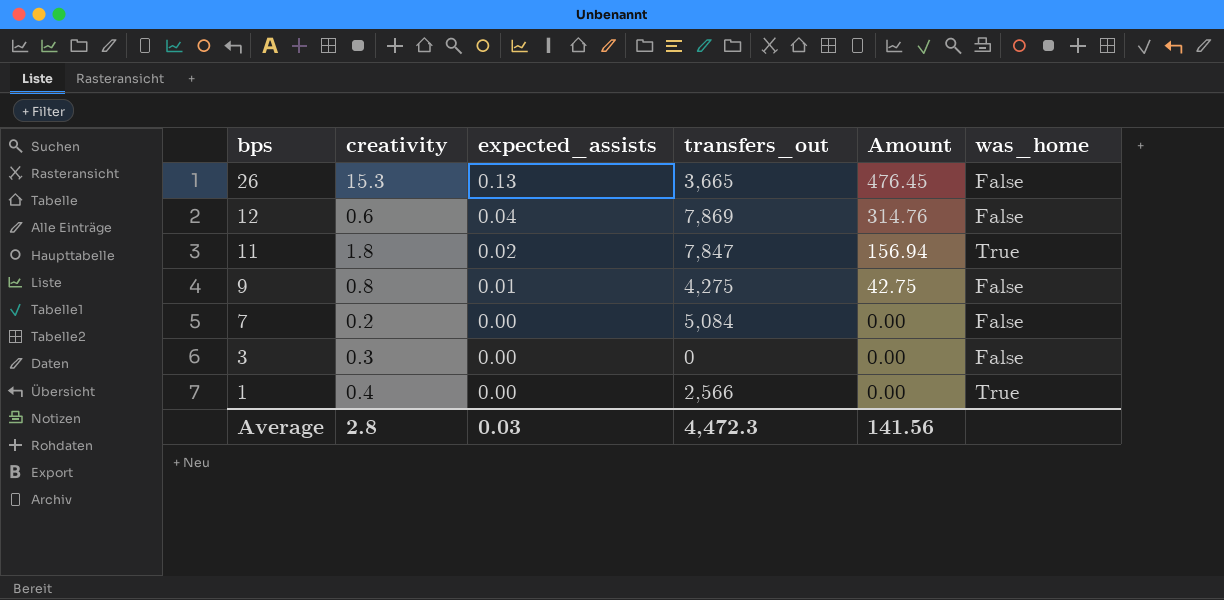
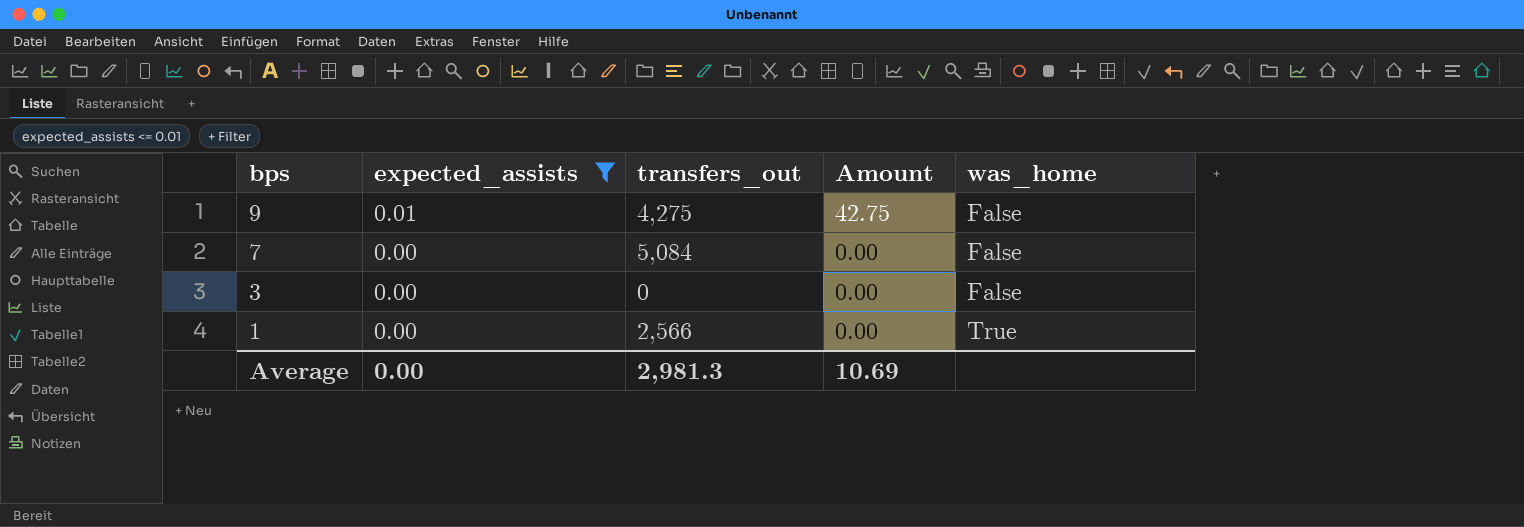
filter: none -> expected_assists <= 0.01
column creativity | position: 2 -> none
Average | expected_assists: 0.03 -> 0.00
Average | transfers_out: 4,472.3 -> 2,981.3
Average | Amount: 141.56 -> 10.69

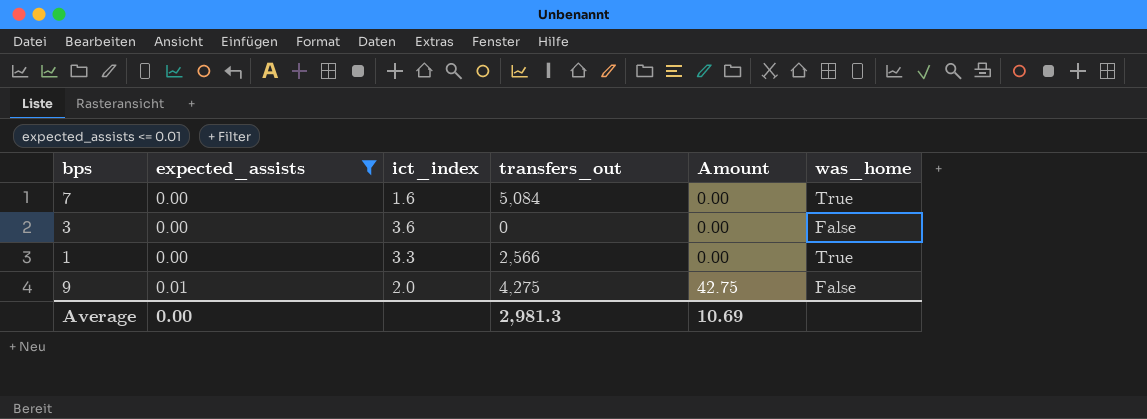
row order: bps descending -> expected_assists ascending
column ict_index | position: none -> 3
7 | was_home: False -> True

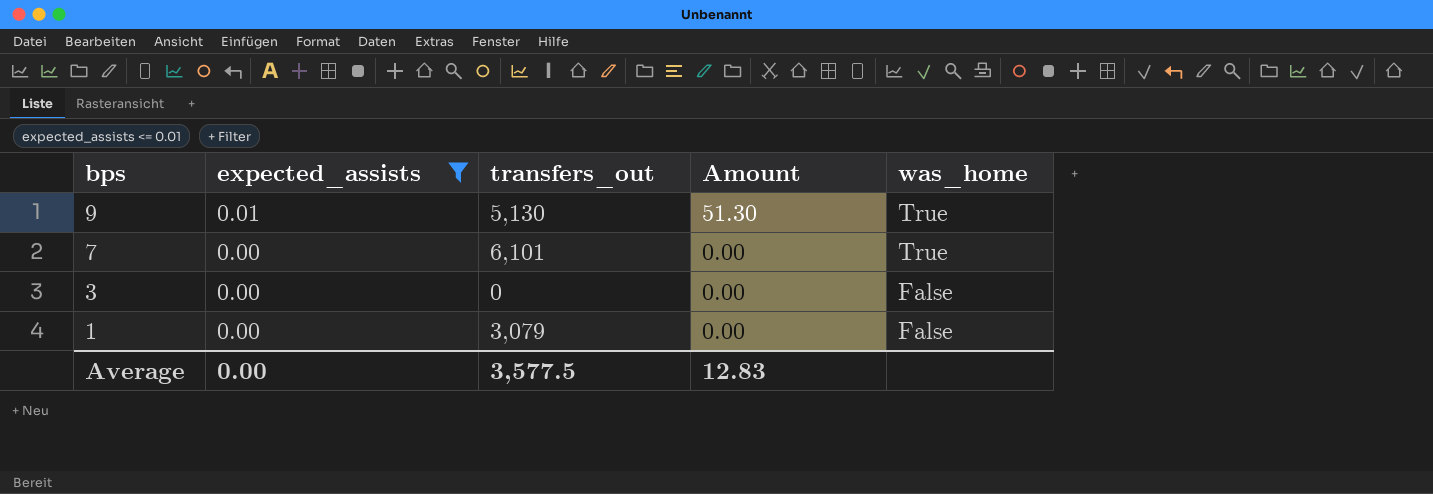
row order: expected_assists ascending -> bps descending
column ict_index | position: 3 -> none
9 | transfers_out: 4,275 -> 5,130
9 | Amount: 42.75 -> 51.30
9 | was_home: False -> True
7 | transfers_out: 5,084 -> 6,101
1 | transfers_out: 2,566 -> 3,079
1 | was_home: True -> False
Average | transfers_out: 2,981.3 -> 3,577.5
Average | Amount: 10.69 -> 12.83

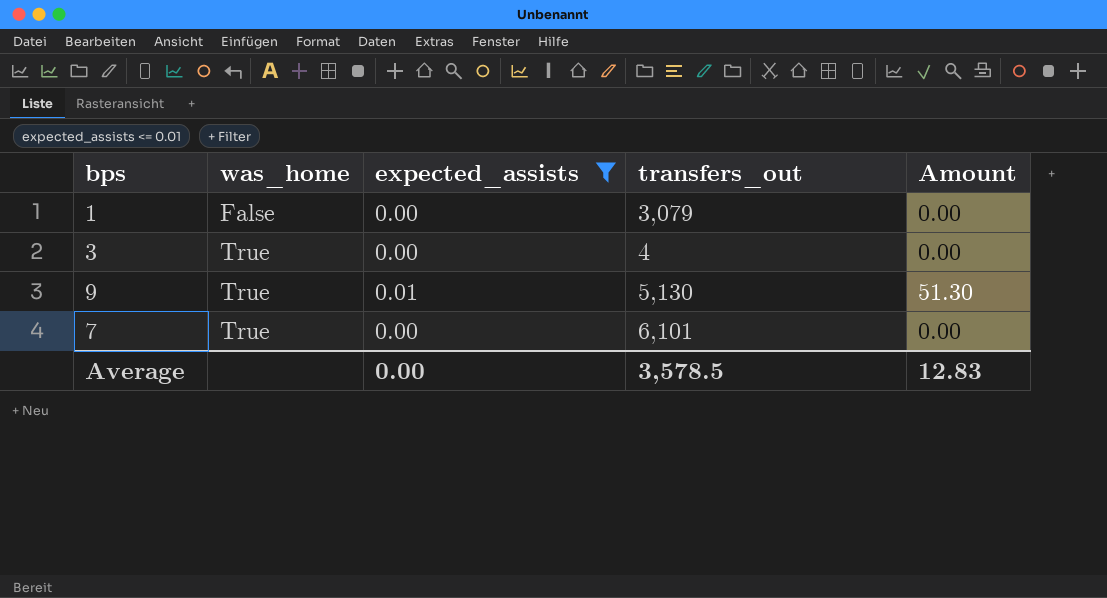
row order: bps descending -> was_home ascending
column was_home | position: 5 -> 2
3 | was_home: False -> True
3 | transfers_out: 0 -> 4
Average | transfers_out: 3,577.5 -> 3,578.5

